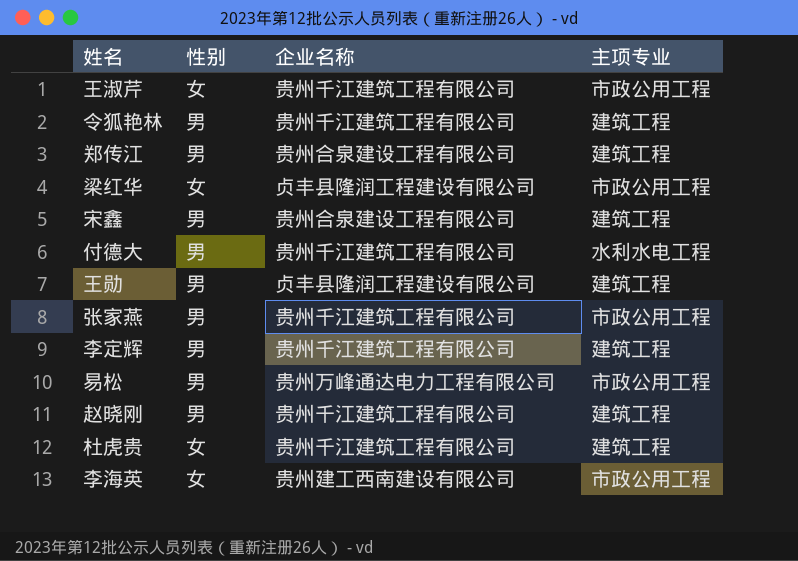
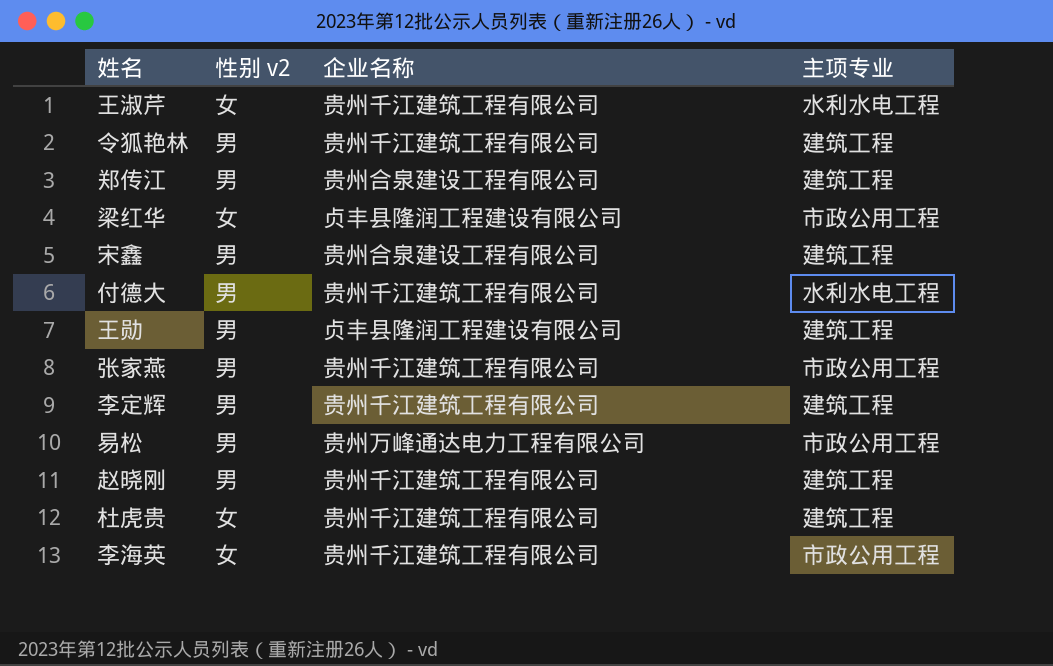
column name: 性别 -> 性别 v2
王淑芹 | 主项专业: 市政公用工程 -> 水利水电工程
李海英 | 企业名称: 贵州建工西南建设有限公司 -> 贵州千江建筑工程有限公司

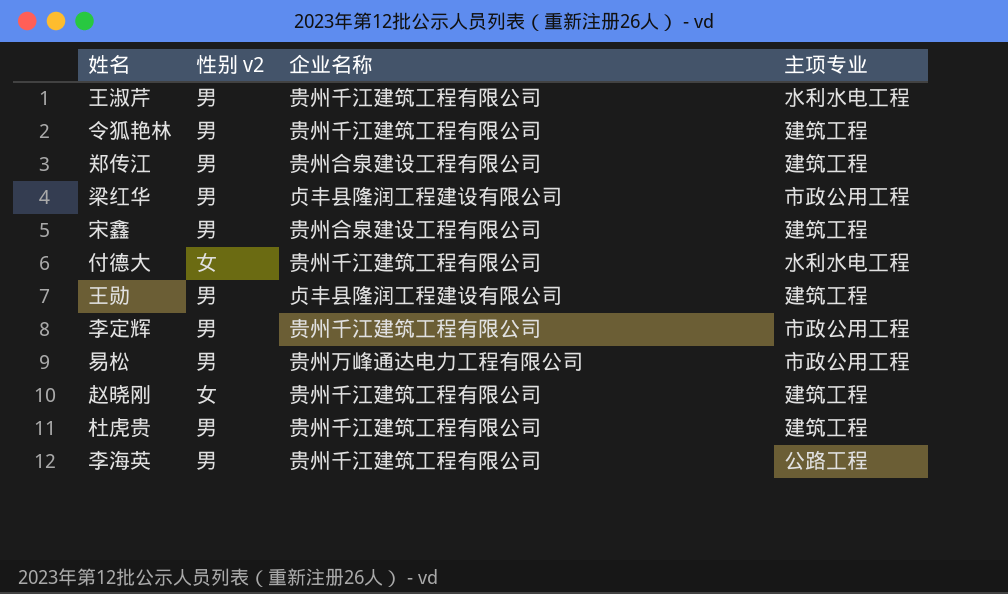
row 张家燕: 男 | 贵州千江建筑工程有限公司 | 市政公用工程 -> none
王淑芹 | 性别 v2: 女 -> 男
梁红华 | 性别 v2: 女 -> 男
付德大 | 性别 v2: 男 -> 女
李定辉 | 主项专业: 建筑工程 -> 市政公用工程
赵晓刚 | 性别 v2: 男 -> 女
杜虎贵 | 性别 v2: 女 -> 男
李海英 | 性别 v2: 女 -> 男
李海英 | 主项专业: 市政公用工程 -> 公路工程

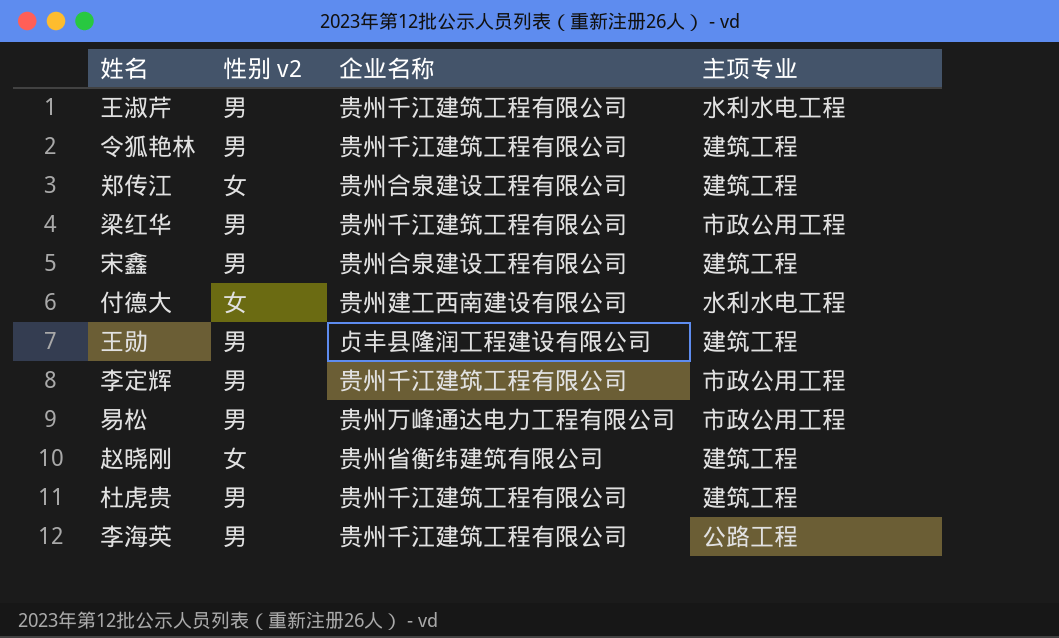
郑传江 | 性别 v2: 男 -> 女
梁红华 | 企业名称: 贞丰县隆润工程建设有限公司 -> 贵州千江建筑工程有限公司
付德大 | 企业名称: 贵州千江建筑工程有限公司 -> 贵州建工西南建设有限公司
赵晓刚 | 企业名称: 贵州千江建筑工程有限公司 -> 贵州省衡纬建筑有限公司

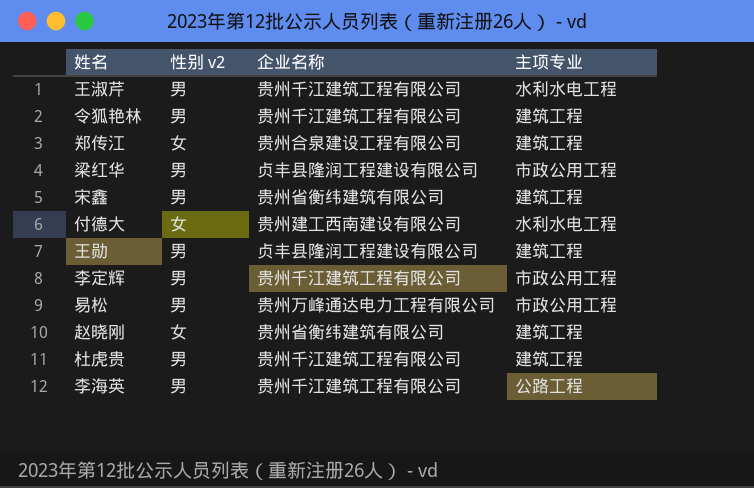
梁红华 | 企业名称: 贵州千江建筑工程有限公司 -> 贞丰县隆润工程建设有限公司
宋鑫 | 企业名称: 贵州合泉建设工程有限公司 -> 贵州省衡纬建筑有限公司

